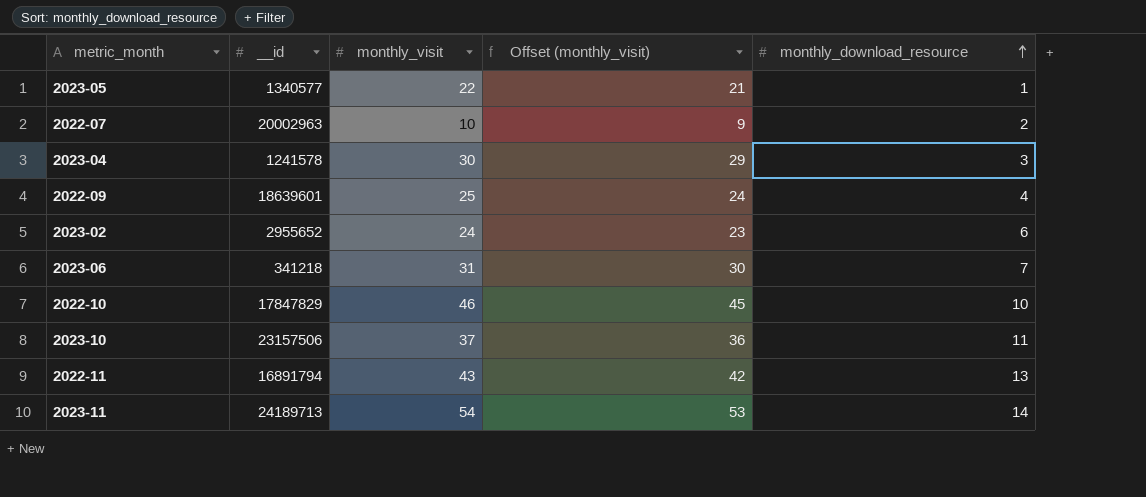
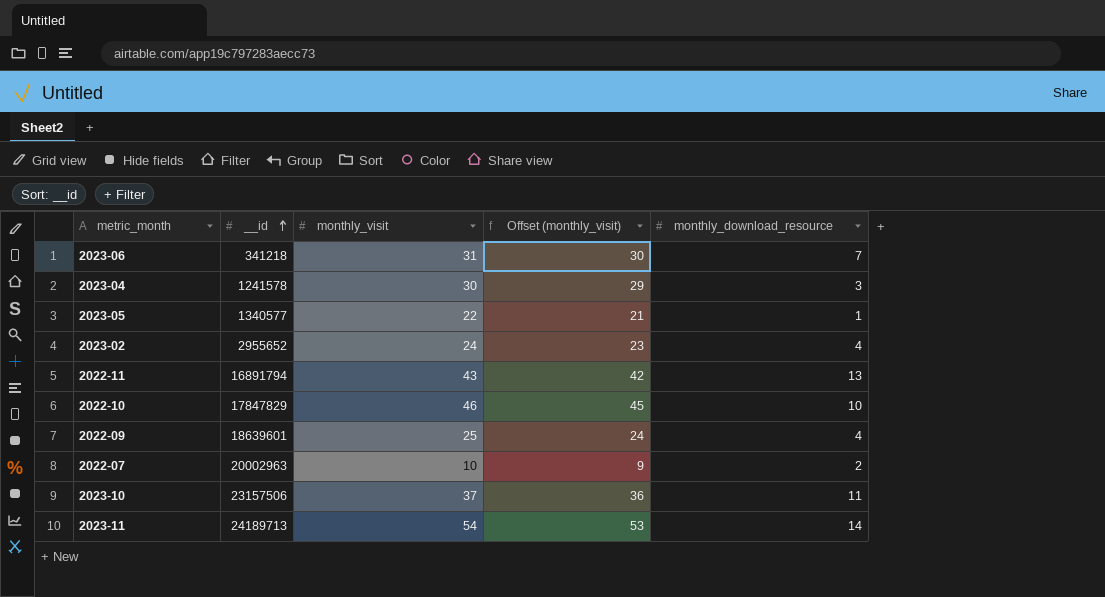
row order: monthly_download_resource ascending -> __id ascending
2023-02 | monthly_download_resource: 6 -> 4

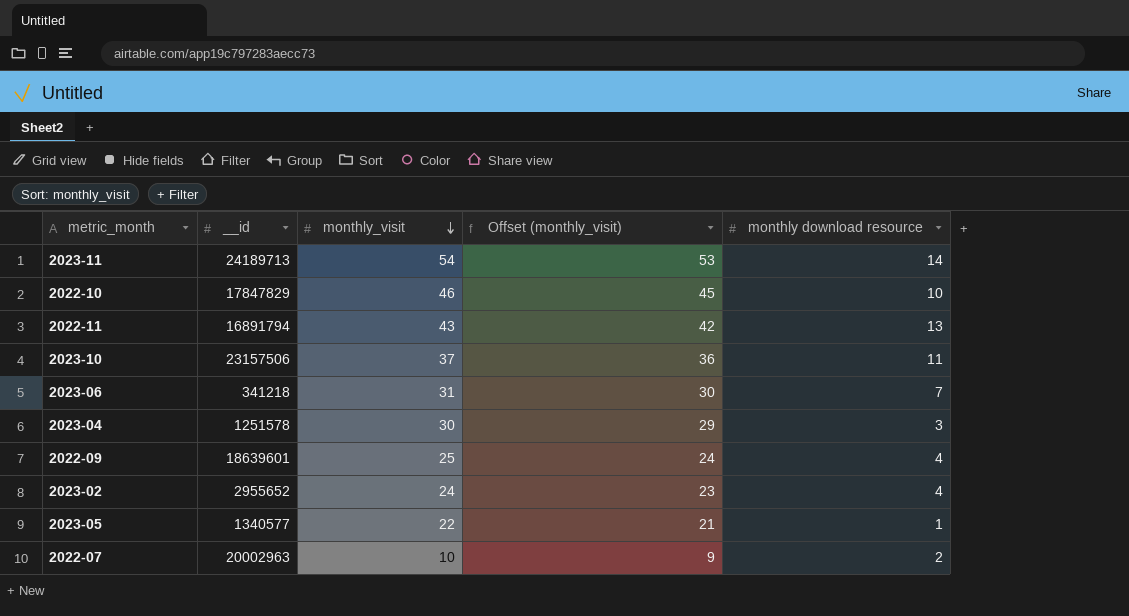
row order: __id ascending -> monthly_visit descending
column name: monthly_download_resource -> monthly download resource
2023-04 | __id: 1241578 -> 1251578

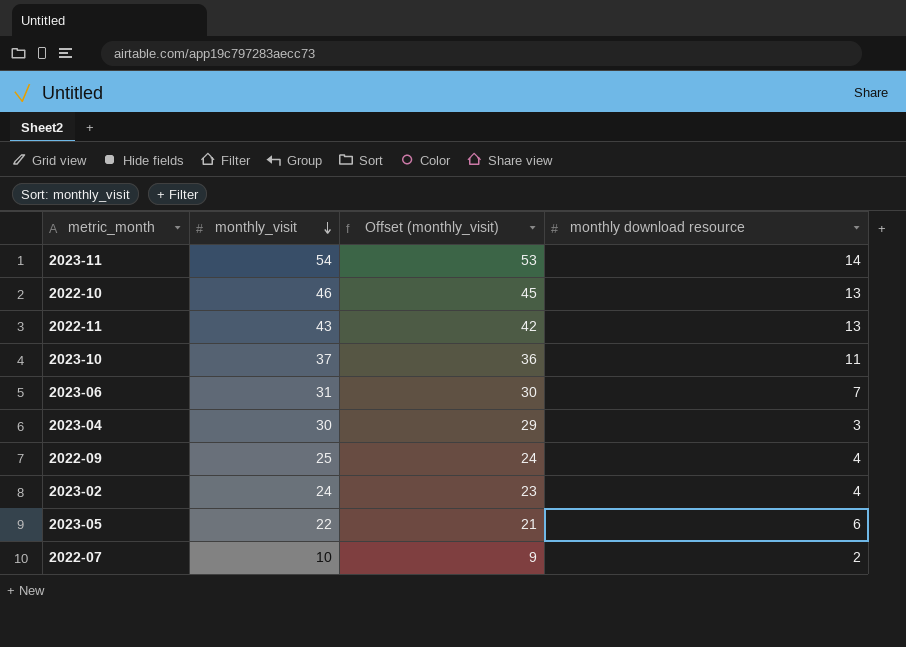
column __id | position: 2 -> none
2022-10 | monthly download resource: 10 -> 13
2023-05 | monthly download resource: 1 -> 6

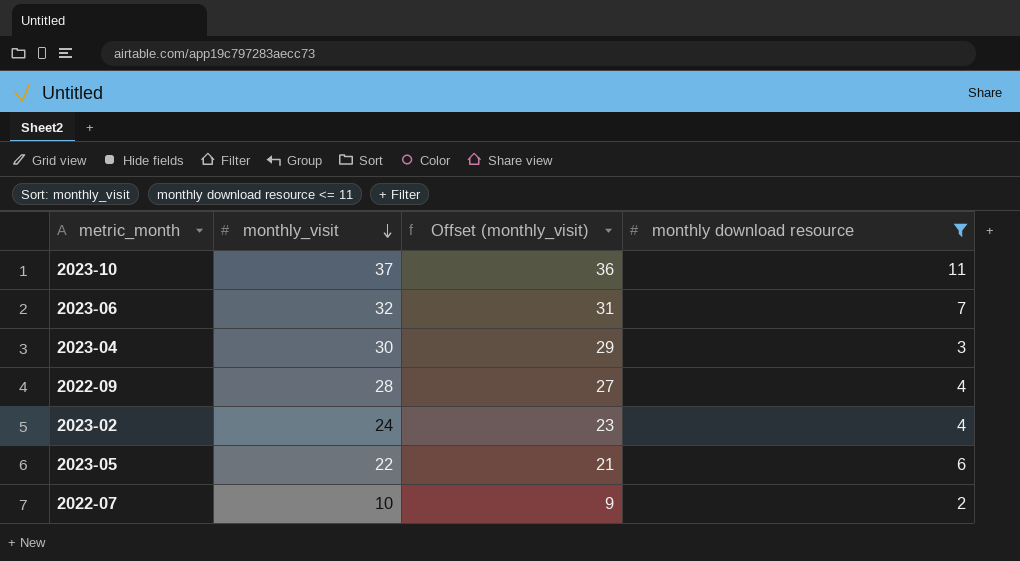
filter: none -> monthly download resource <= 11
2023-06 | monthly_visit: 31 -> 32
2023-06 | Offset (monthly_visit): 30 -> 31
2022-09 | monthly_visit: 25 -> 28
2022-09 | Offset (monthly_visit): 24 -> 27

